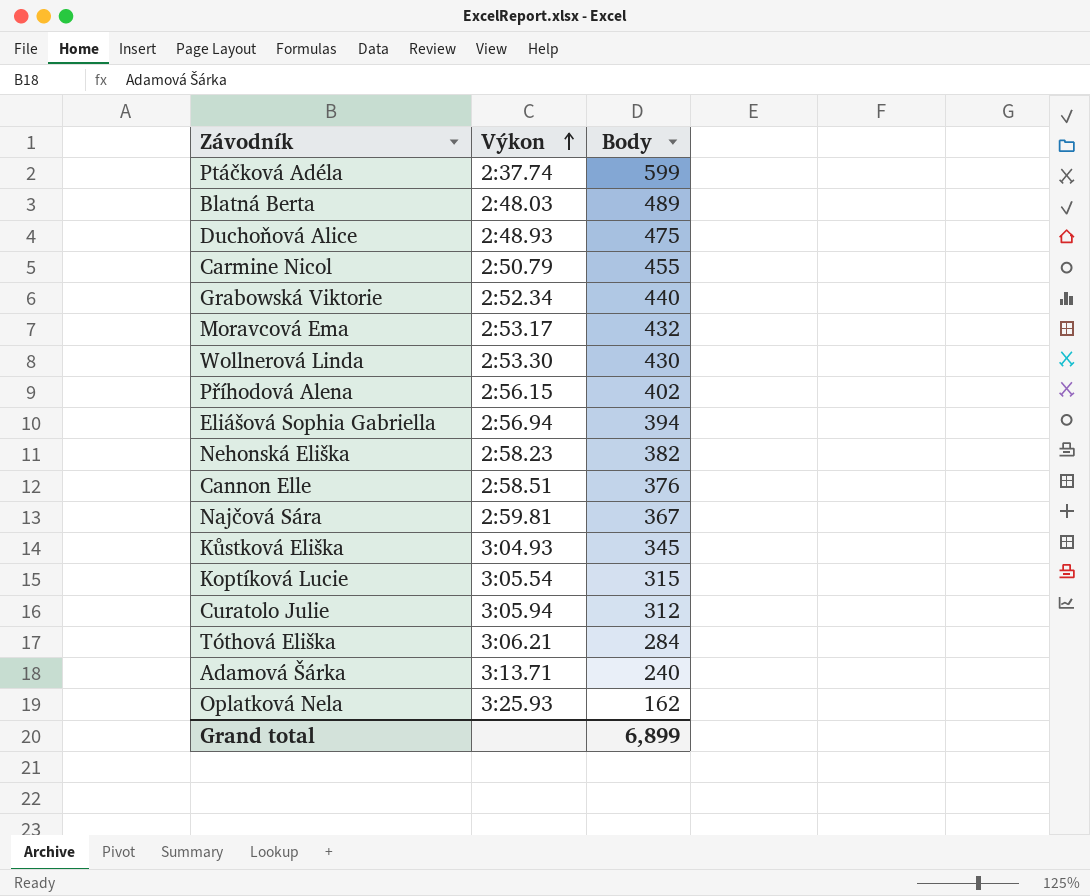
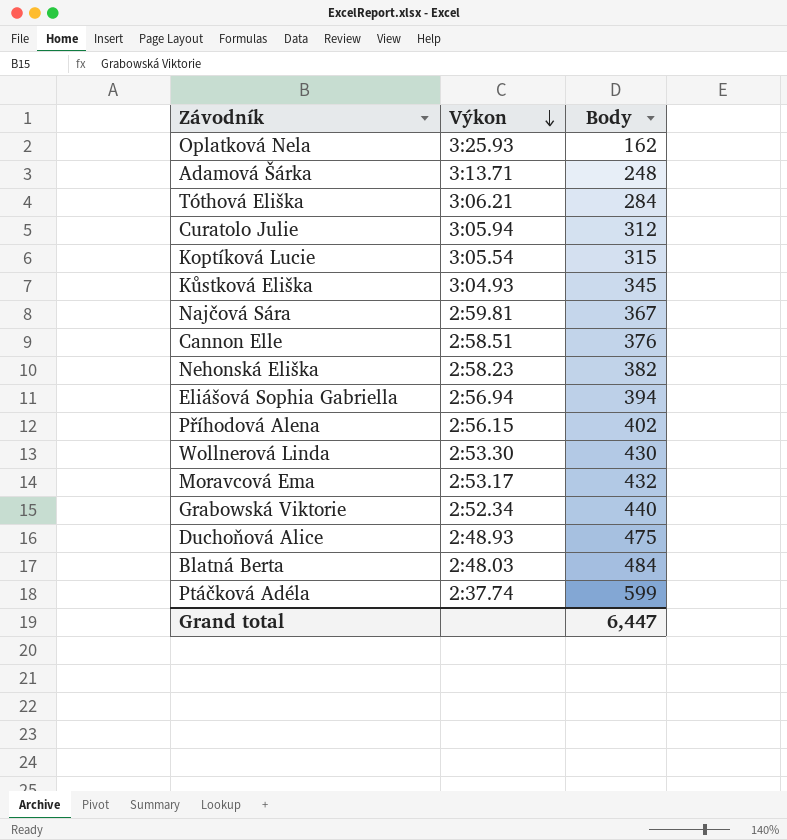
row order: Výkon ascending -> Výkon descending
row Carmine Nicol: 2:50.79 | 455 -> none
Adamová Šárka | Body: 240 -> 248
Blatná Berta | Body: 489 -> 484
Grand total | Body: 6,899 -> 6,447

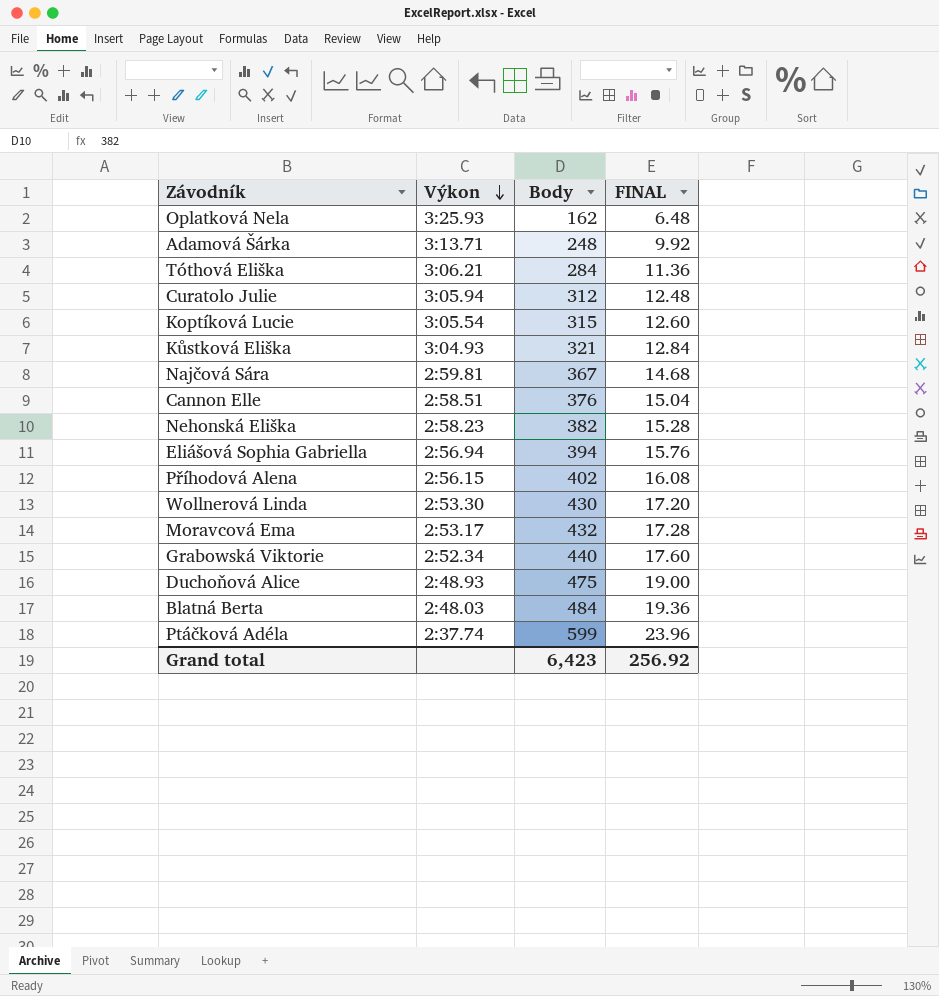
column FINAL | formula: none -> [Body] * 0.04
Kůstková Eliška | Body: 345 -> 321
Grand total | Body: 6,447 -> 6,423

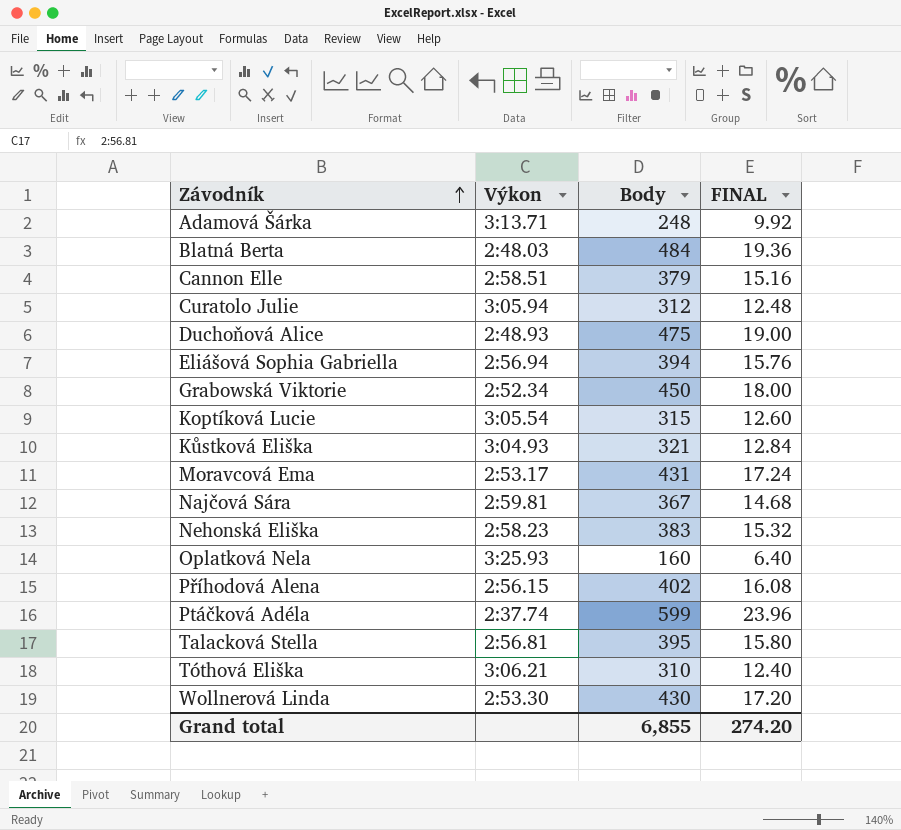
row order: Výkon descending -> Závodník ascending
Cannon Elle | Body: 376 -> 379
Cannon Elle | FINAL: 15.04 -> 15.16
Grabowská Viktorie | Body: 440 -> 450
Grabowská Viktorie | FINAL: 17.60 -> 18.00
Moravcová Ema | Body: 432 -> 431
Moravcová Ema | FINAL: 17.28 -> 17.24
Nehonská Eliška | Body: 382 -> 383
Nehonská Eliška | FINAL: 15.28 -> 15.32
Oplatková Nela | Body: 162 -> 160
Oplatková Nela | FINAL: 6.48 -> 6.40
row Talacková Stella: none -> 2:56.81 | 395 | 15.80
Tóthová Eliška | Body: 284 -> 310
Tóthová Eliška | FINAL: 11.36 -> 12.40
Grand total | Body: 6,423 -> 6,855
Grand total | FINAL: 256.92 -> 274.20

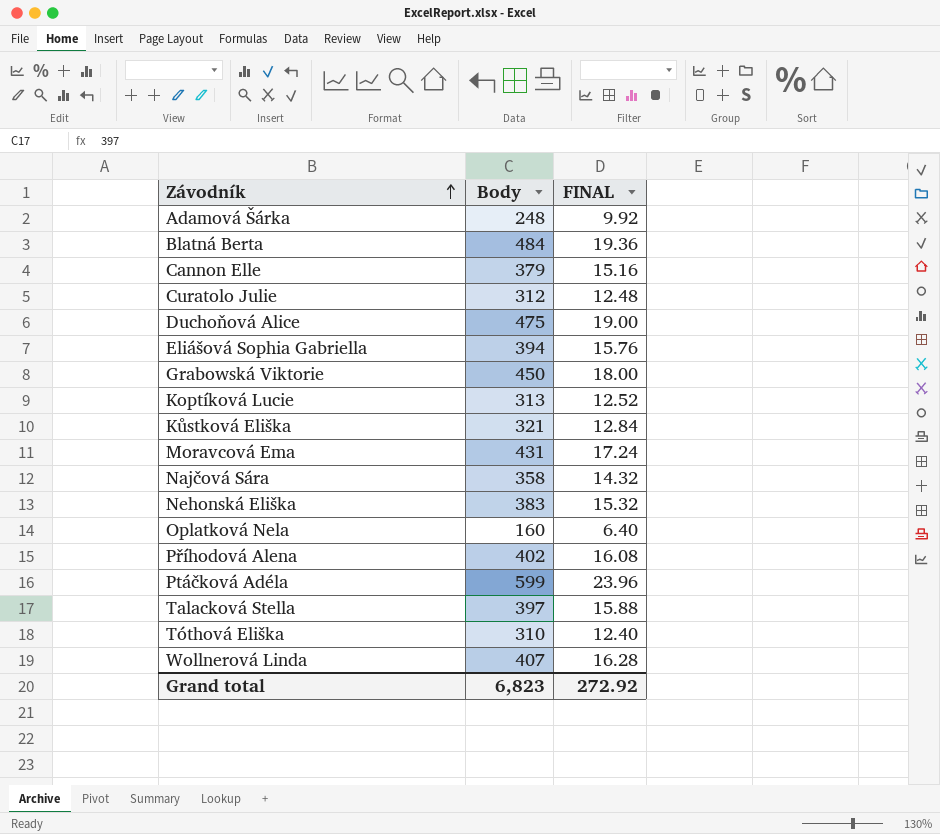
column Výkon | position: 2 -> none
Koptíková Lucie | Body: 315 -> 313
Koptíková Lucie | FINAL: 12.60 -> 12.52
Najčová Sára | Body: 367 -> 358
Najčová Sára | FINAL: 14.68 -> 14.32
Talacková Stella | Body: 395 -> 397
Talacková Stella | FINAL: 15.80 -> 15.88
Wollnerová Linda | Body: 430 -> 407
Wollnerová Linda | FINAL: 17.20 -> 16.28
Grand total | Body: 6,855 -> 6,823
Grand total | FINAL: 274.20 -> 272.92

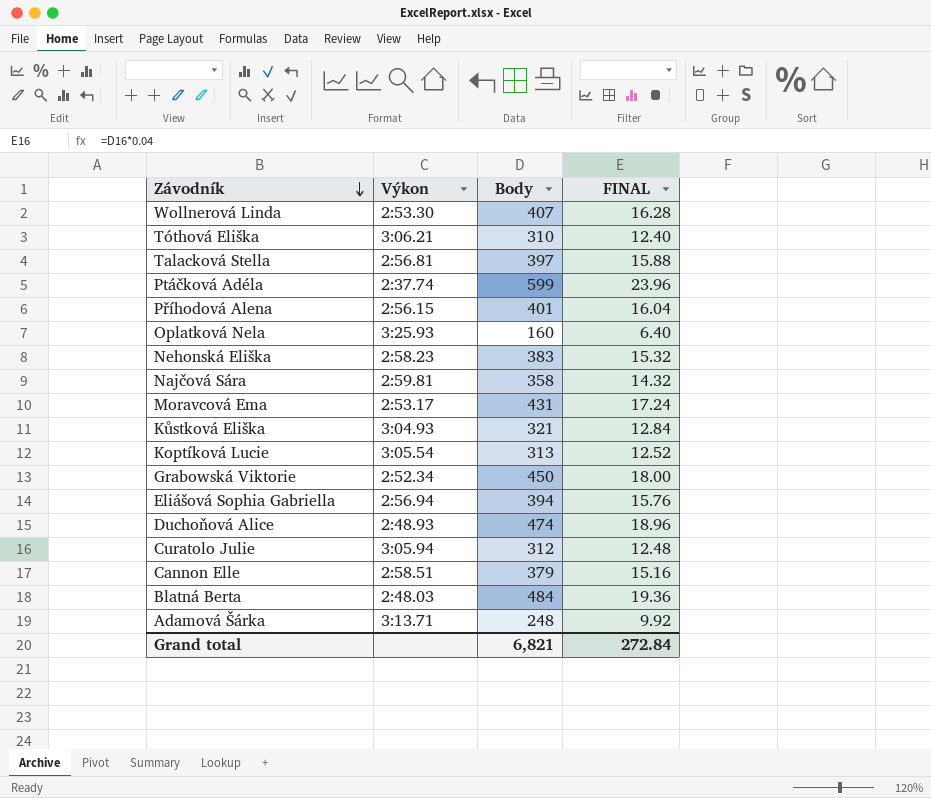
row order: Závodník ascending -> Závodník descending
column Výkon | position: none -> 2
Příhodová Alena | Body: 402 -> 401
Příhodová Alena | FINAL: 16.08 -> 16.04
Duchoňová Alice | Body: 475 -> 474
Duchoňová Alice | FINAL: 19.00 -> 18.96
Grand total | Body: 6,823 -> 6,821
Grand total | FINAL: 272.92 -> 272.84

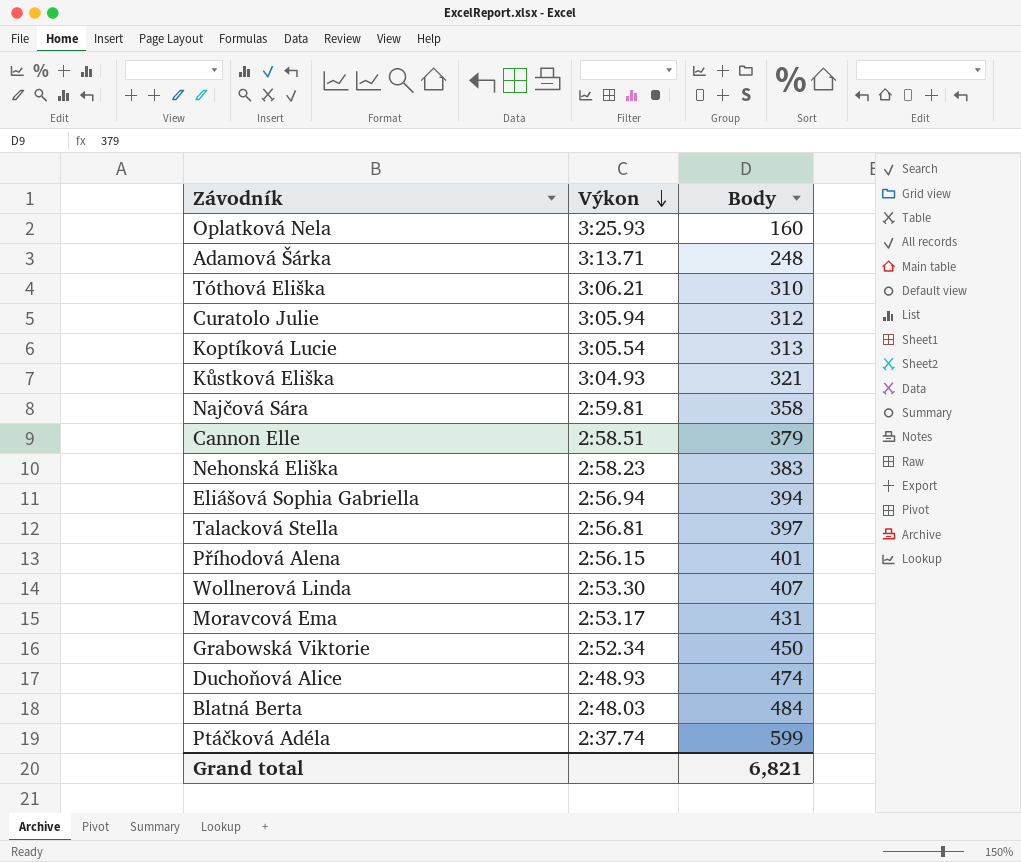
row order: Závodník descending -> Výkon descending
column FINAL | formula: [Body] * 0.04 -> none

